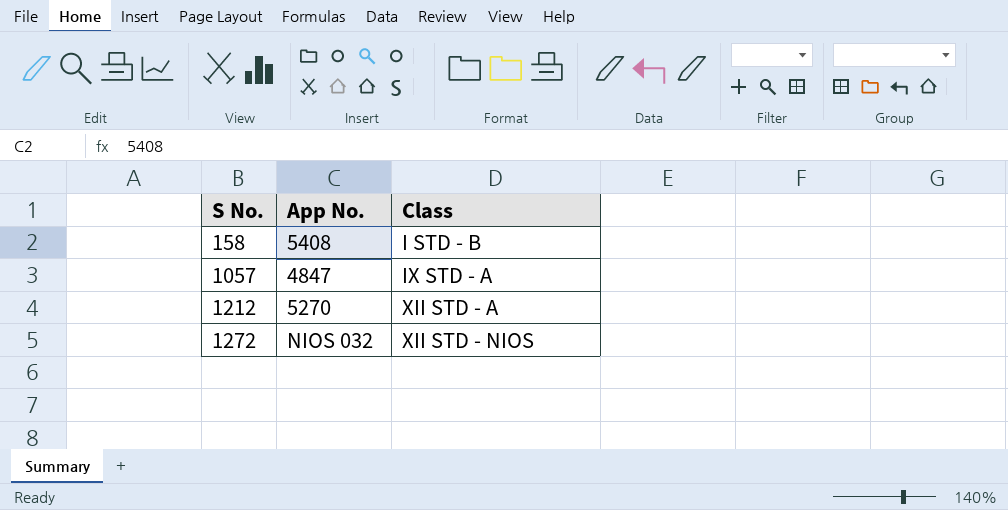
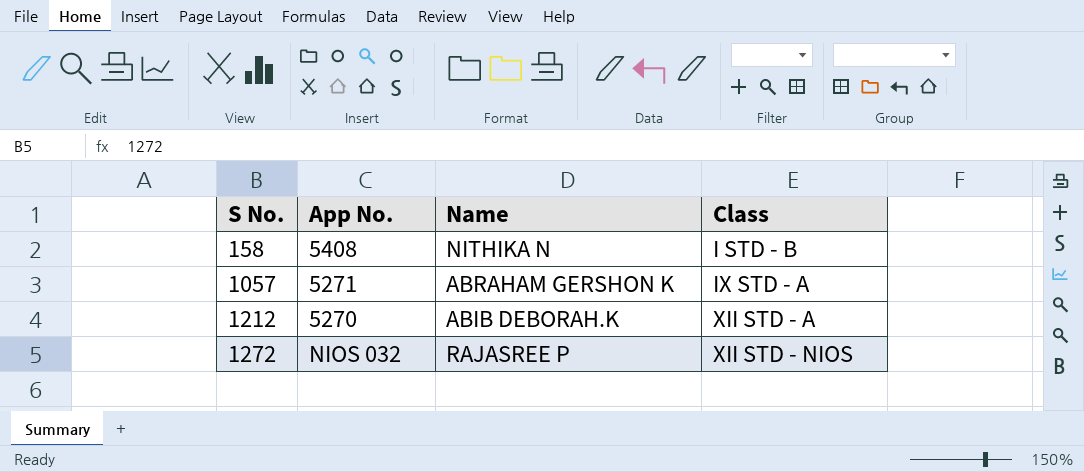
column Name | position: none -> 3
1057 | App No.: 4847 -> 5271

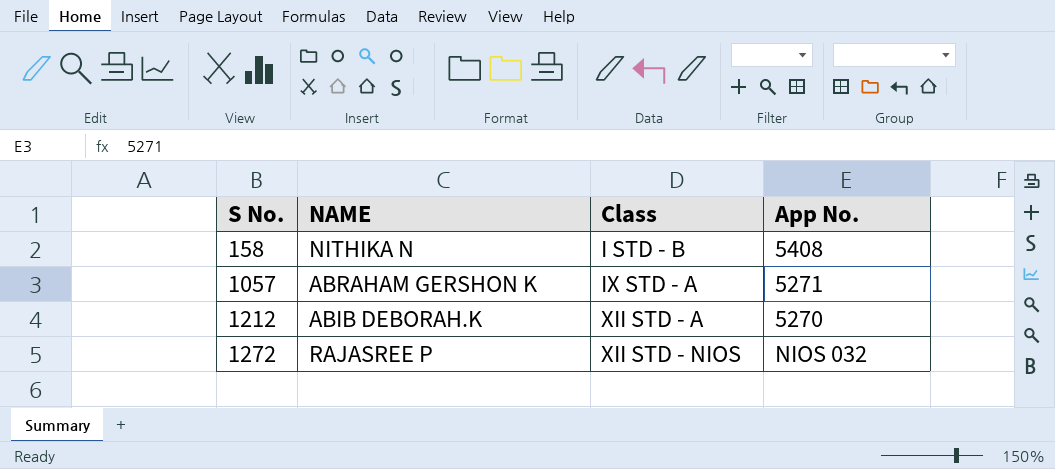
column name: Name -> NAME
column App No. | position: 2 -> 4

